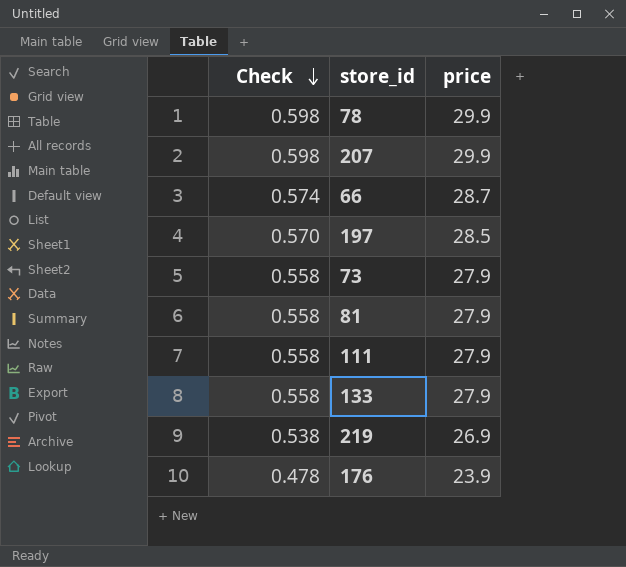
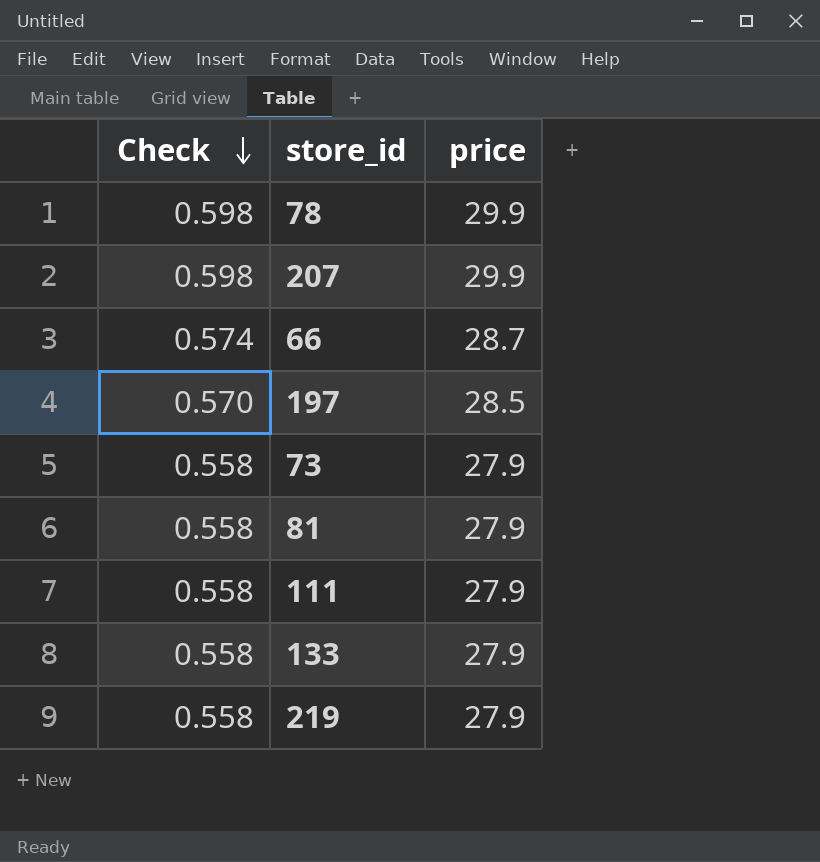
row 176: 0.478 | 23.9 -> none
219 | Check: 0.538 -> 0.558
219 | price: 26.9 -> 27.9

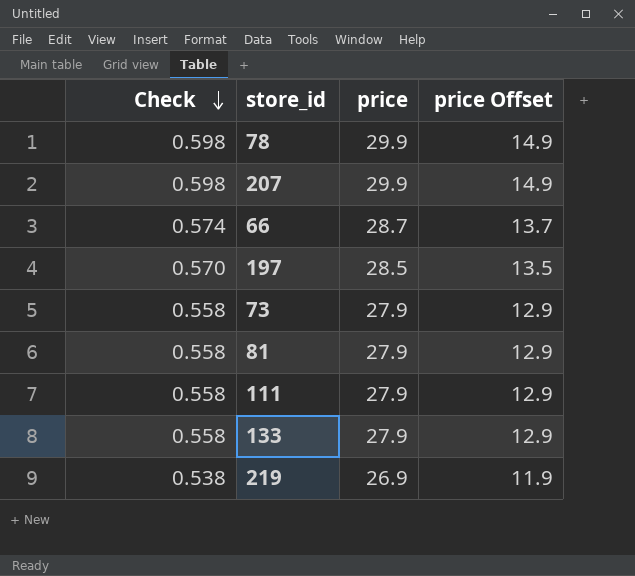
column price Offset | formula: none -> [price] - 15
219 | Check: 0.558 -> 0.538
219 | price: 27.9 -> 26.9

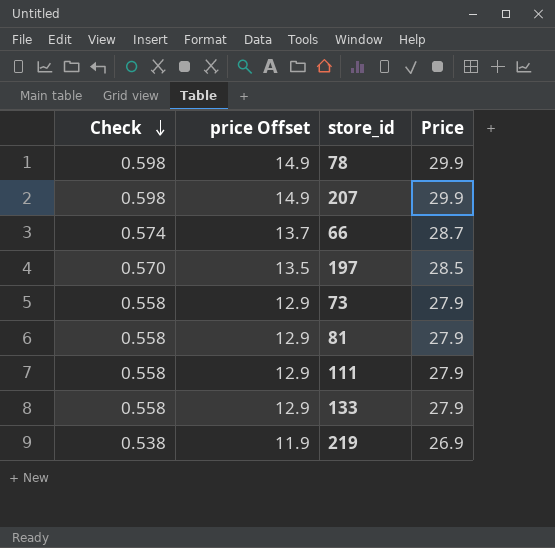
column price Offset | position: 4 -> 2
column name: price -> Price

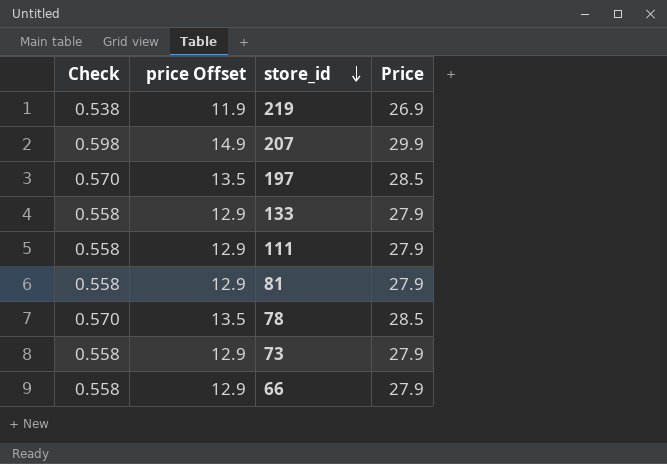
row order: Check descending -> store_id descending
78 | Check: 0.598 -> 0.570
78 | price Offset: 14.9 -> 13.5
78 | Price: 29.9 -> 28.5
66 | Check: 0.574 -> 0.558
66 | price Offset: 13.7 -> 12.9
66 | Price: 28.7 -> 27.9

